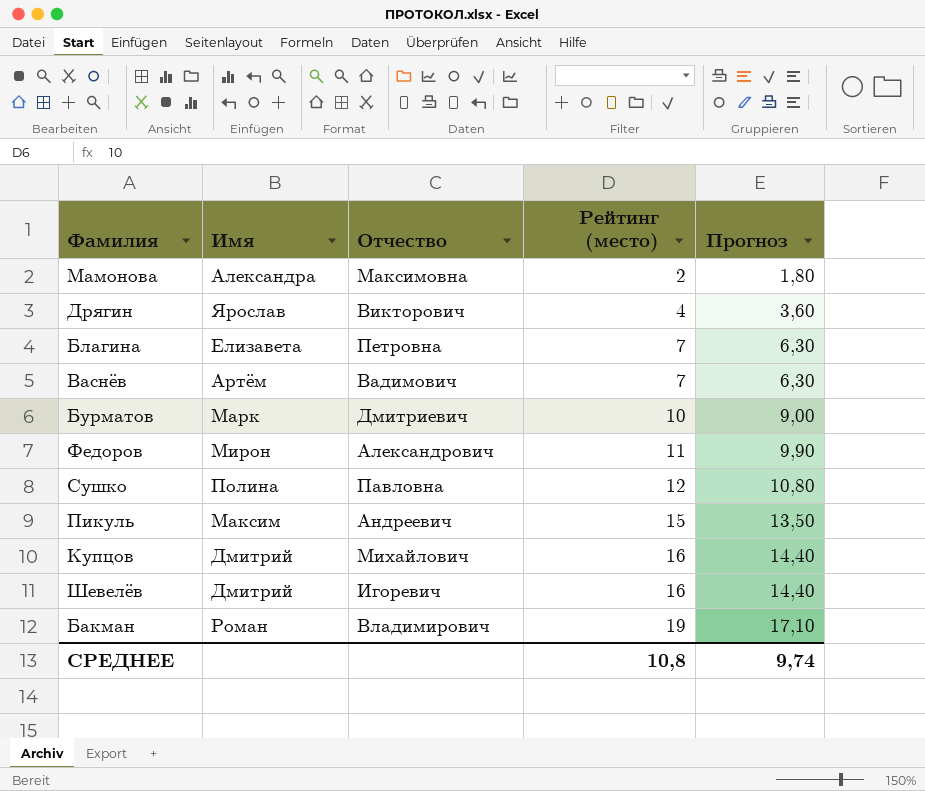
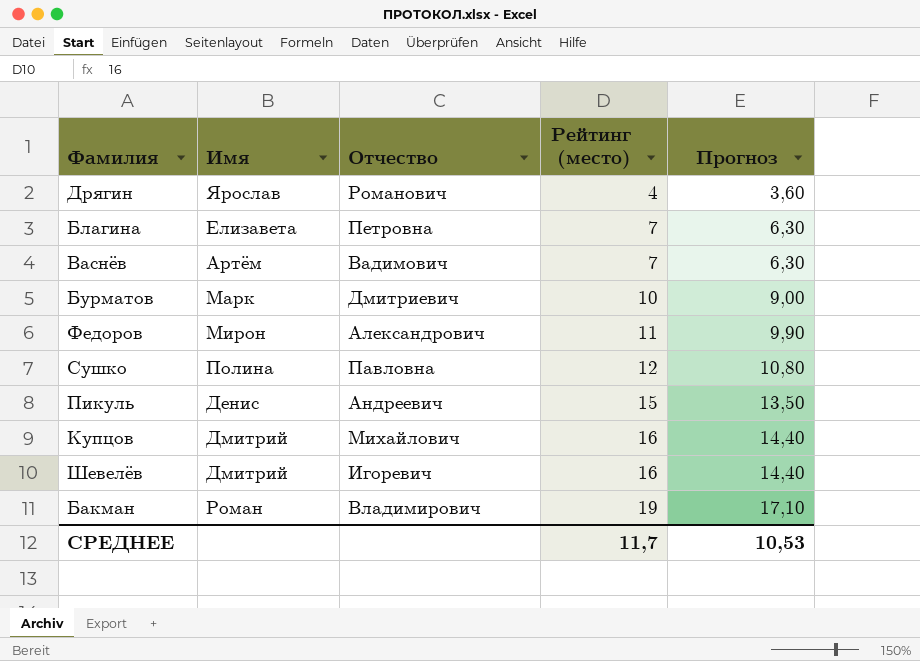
row Мамонова: Александра | Максимовна | 2 | 1,80 -> none
Дрягин | Отчество: Викторович -> Романович
Пикуль | Имя: Максим -> Денис
СРЕДНЕЕ | Рейтинг (место): 10,8 -> 11,7
СРЕДНЕЕ | Прогноз: 9,74 -> 10,53

